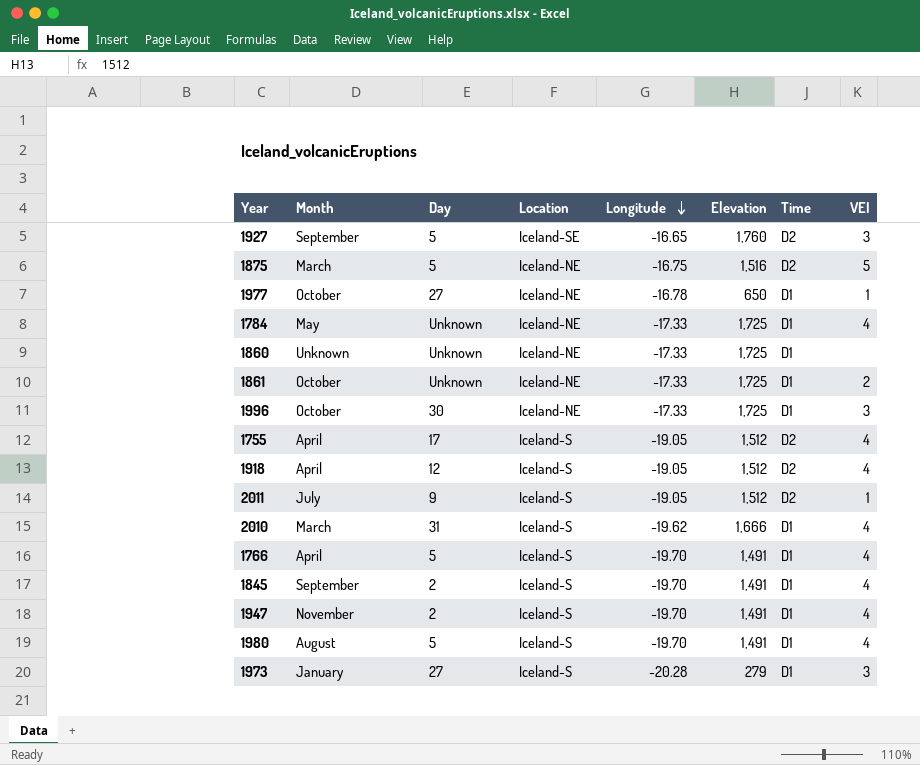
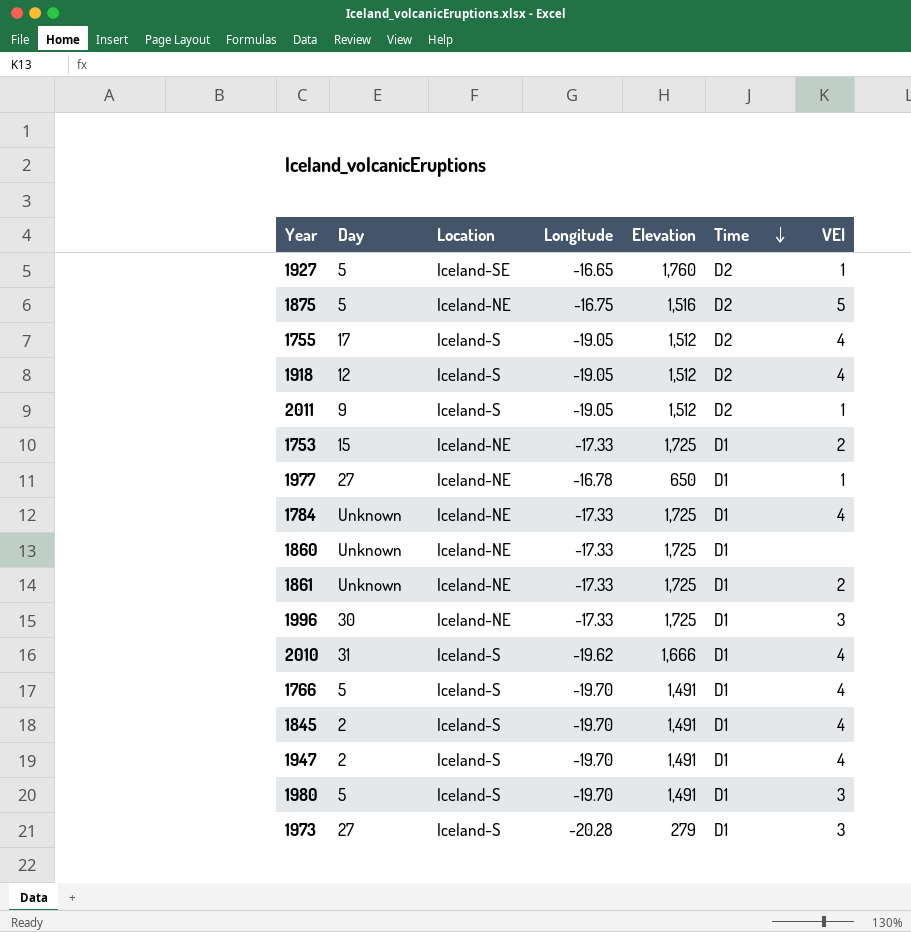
row order: Longitude descending -> Time descending
column Month | position: 2 -> none
1927 | VEI: 3 -> 1
row 1753: none -> 15 | Iceland-NE | -17.33 | 1,725 | D1 | 2
1980 | VEI: 4 -> 3

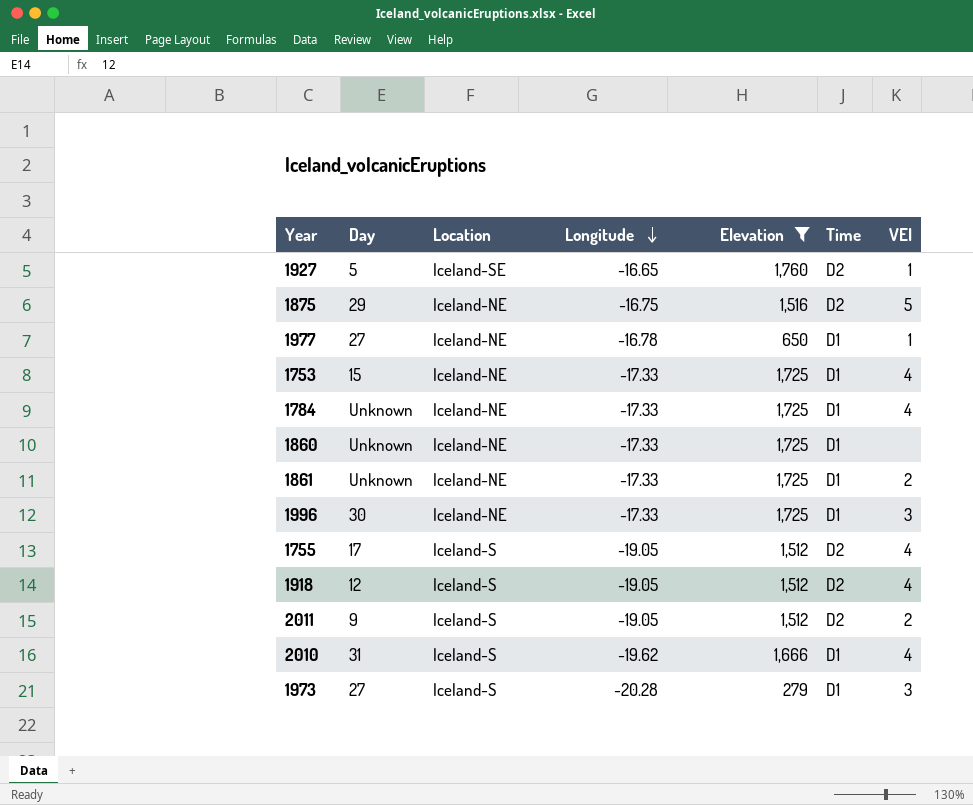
filter: none -> Elevation != 1,491
row order: Time descending -> Longitude descending
1875 | Day: 5 -> 29
1753 | VEI: 2 -> 4
2011 | VEI: 1 -> 2

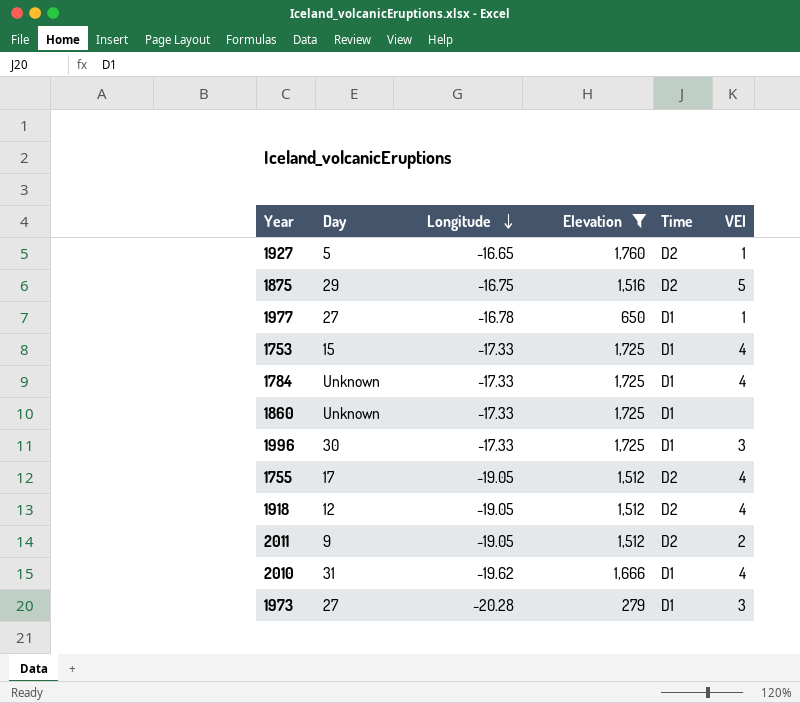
column Location | position: 3 -> none
row 1861: Unknown | Iceland-NE | -17.33 | 1,725 | D1 | 2 -> none

